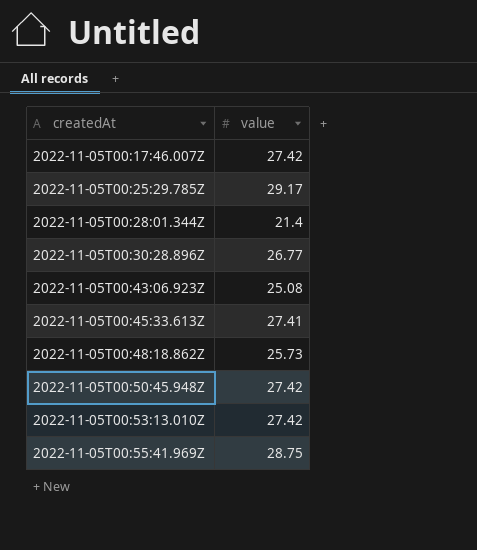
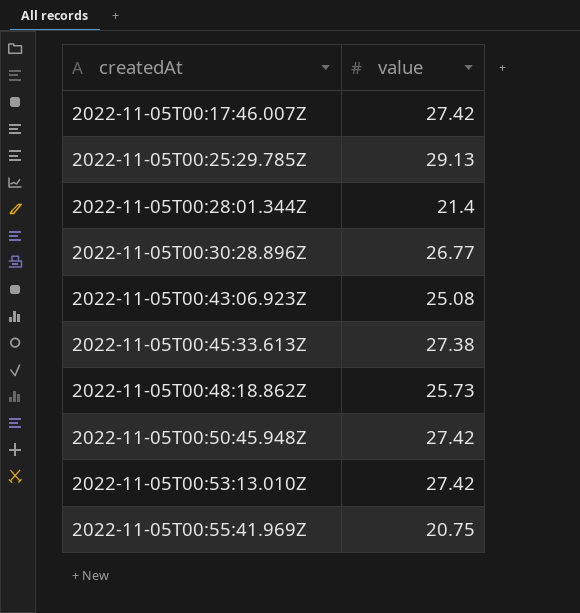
2022-11-05T00:25:29.785Z | value: 29.17 -> 29.13
2022-11-05T00:45:33.613Z | value: 27.41 -> 27.38
2022-11-05T00:55:41.969Z | value: 28.75 -> 20.75

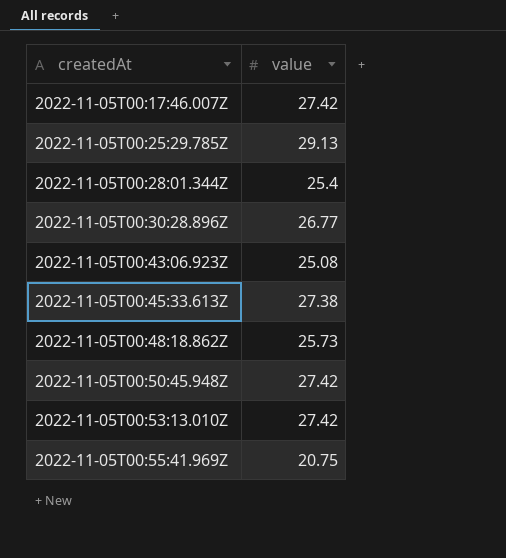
2022-11-05T00:28:01.344Z | value: 21.4 -> 25.4

